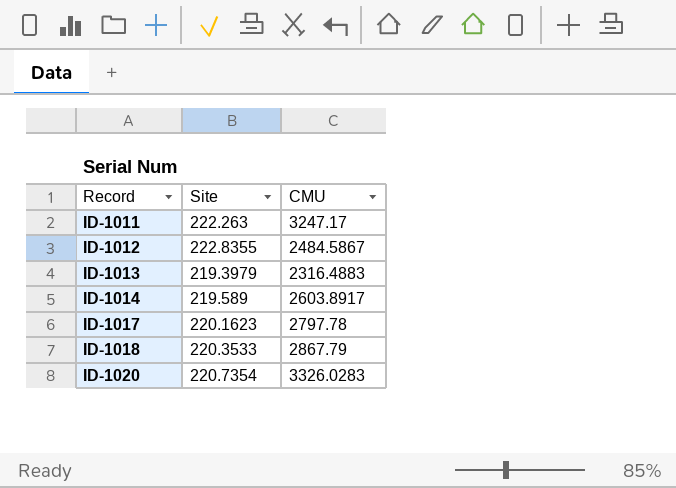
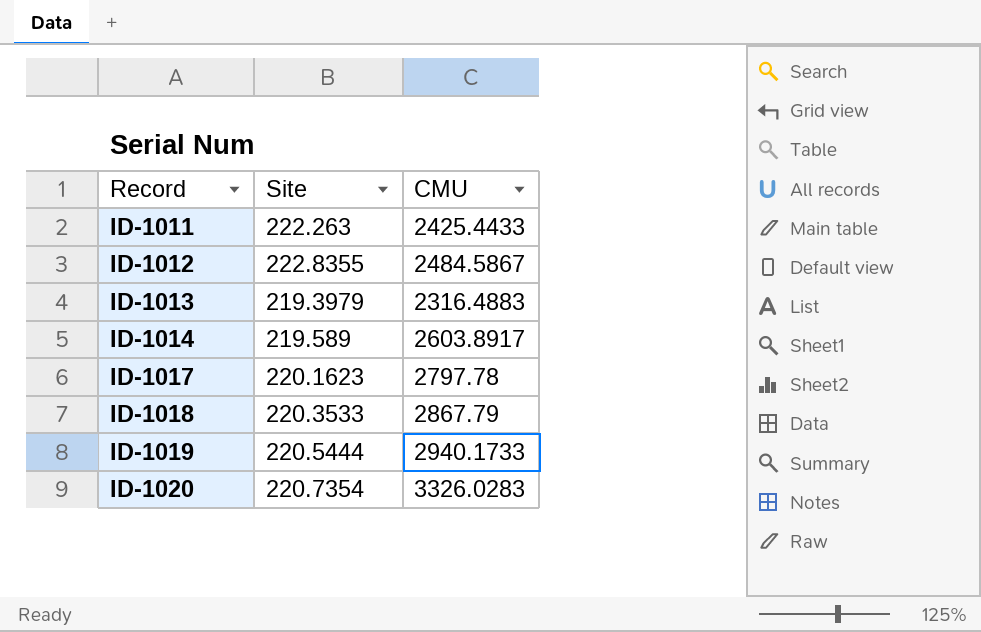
ID-1011 | CMU: 3247.17 -> 2425.4433
row ID-1019: none -> 220.5444 | 2940.1733

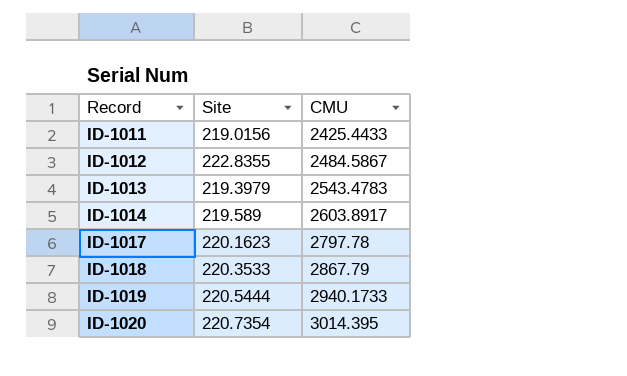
ID-1011 | Site: 222.263 -> 219.0156
ID-1013 | CMU: 2316.4883 -> 2543.4783
ID-1020 | CMU: 3326.0283 -> 3014.395

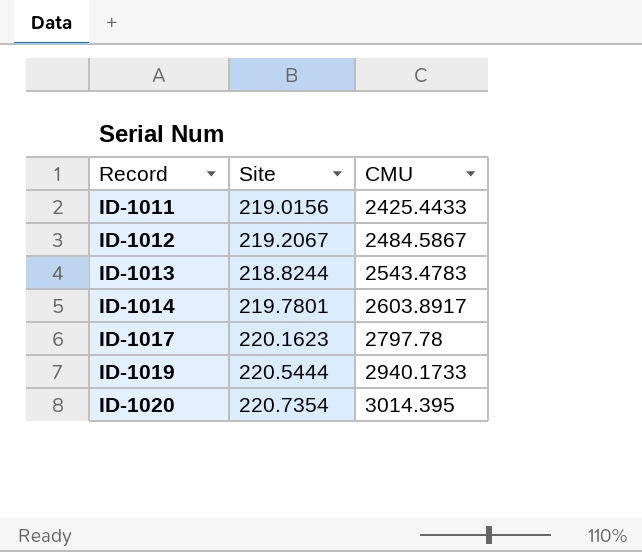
row ID-1018: 220.3533 | 2867.79 -> none
ID-1012 | Site: 222.8355 -> 219.2067
ID-1013 | Site: 219.3979 -> 218.8244
ID-1014 | Site: 219.589 -> 219.7801

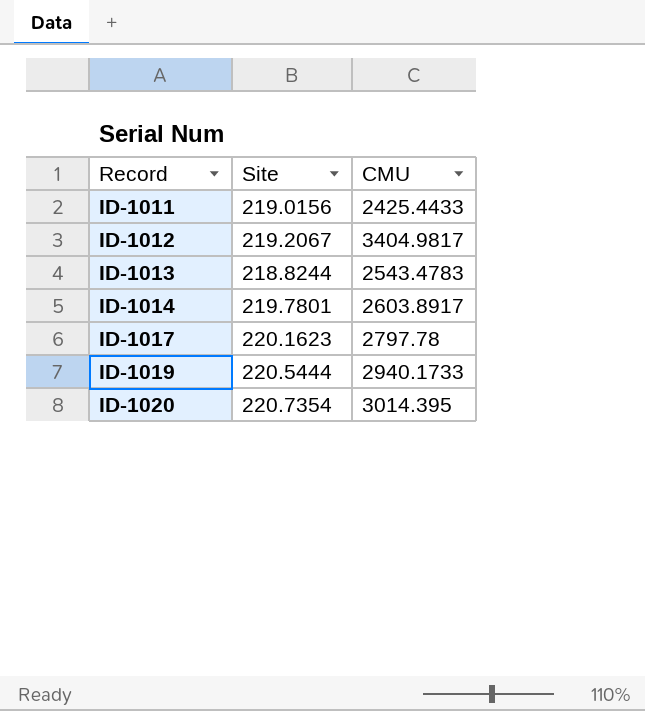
ID-1012 | CMU: 2484.5867 -> 3404.9817

